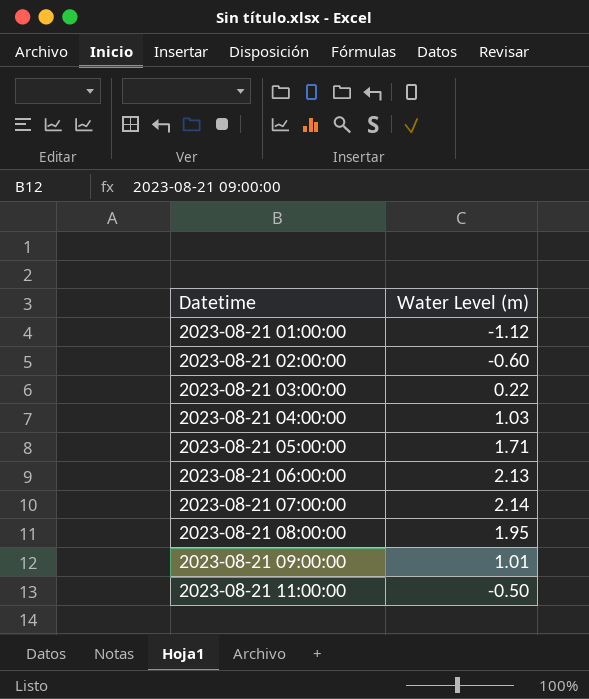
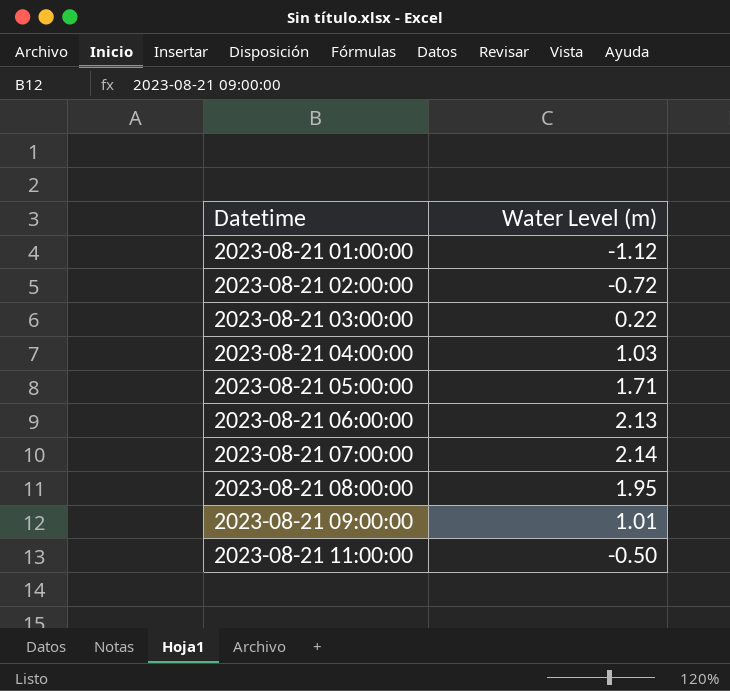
2023-08-21 02:00:00 | Water Level (m): -0.60 -> -0.72

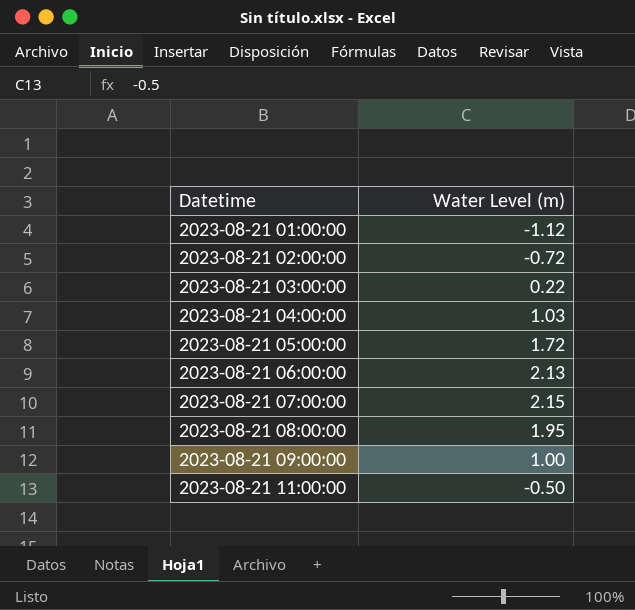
2023-08-21 05:00:00 | Water Level (m): 1.71 -> 1.72
2023-08-21 07:00:00 | Water Level (m): 2.14 -> 2.15
2023-08-21 09:00:00 | Water Level (m): 1.01 -> 1.00

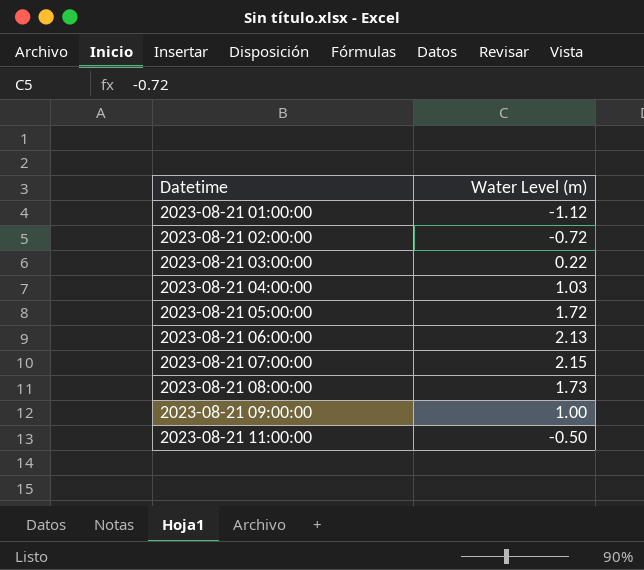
2023-08-21 08:00:00 | Water Level (m): 1.95 -> 1.73

